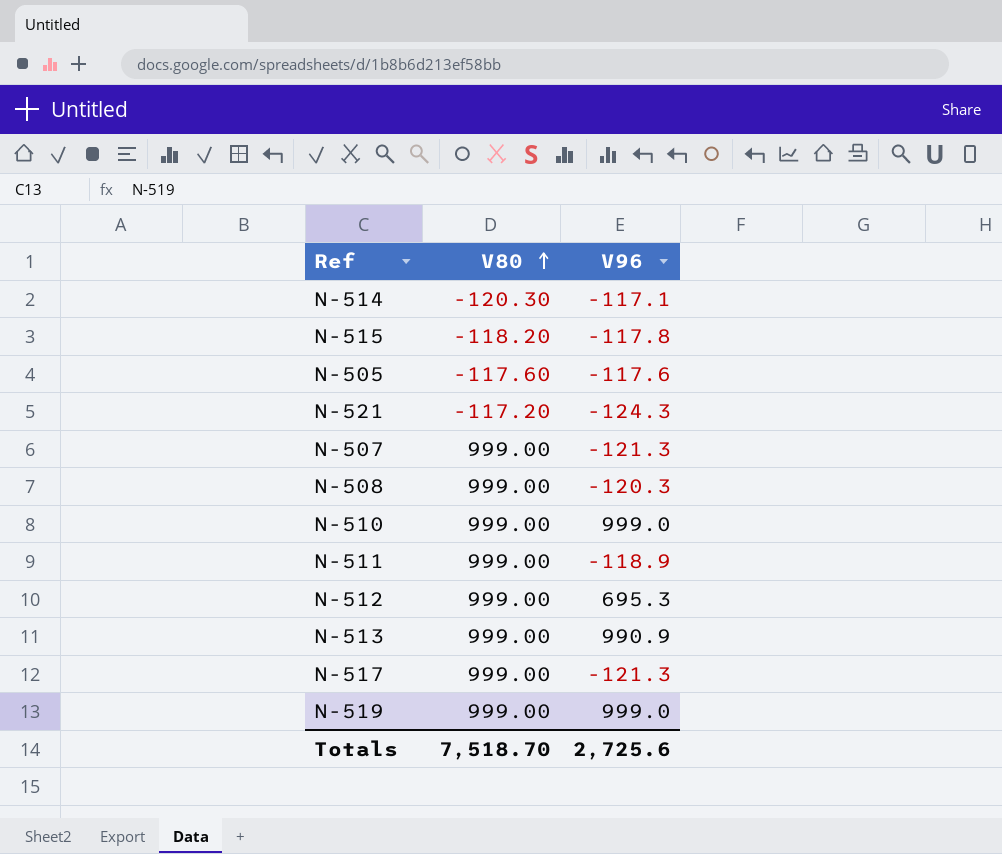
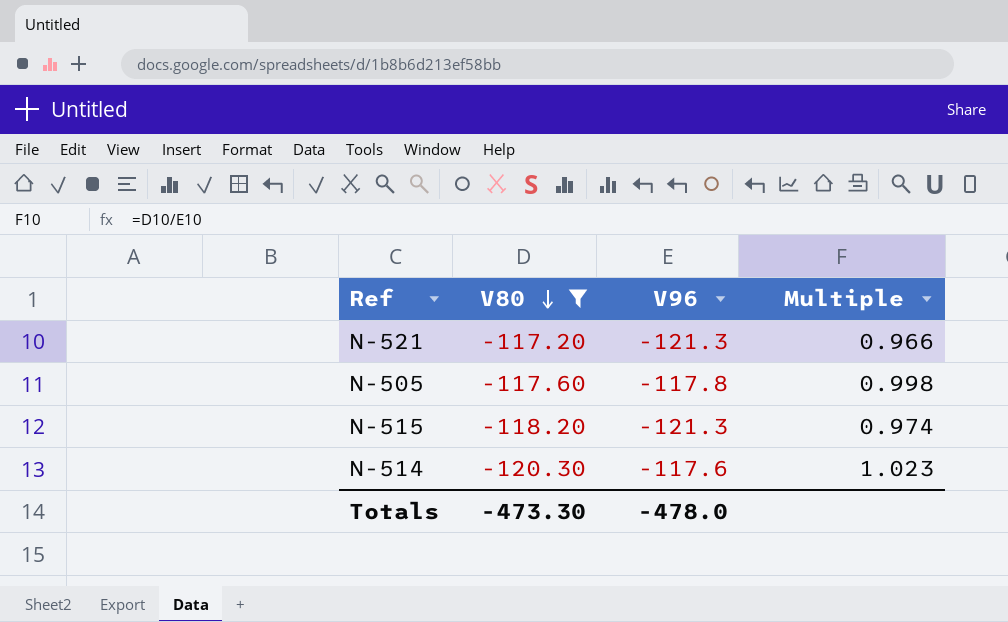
filter: none -> V80 != 999.00
row order: V80 ascending -> V80 descending
column Multiple | formula: none -> [V80] / [V96]
N-521 | V96: -124.3 -> -121.3
N-505 | V96: -117.6 -> -117.8
N-515 | V96: -117.8 -> -121.3
N-514 | V96: -117.1 -> -117.6
Totals | V80: 7,518.70 -> -473.30
Totals | V96: 2,725.6 -> -478.0

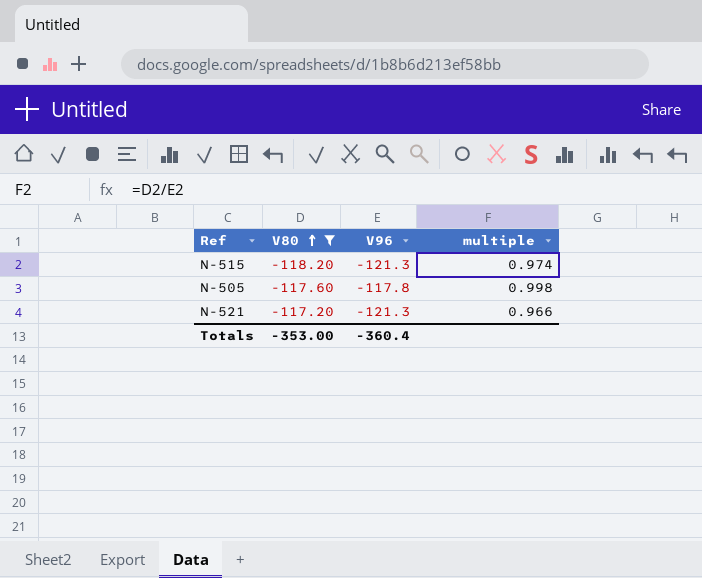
row order: V80 descending -> V80 ascending
column name: Multiple -> multiple
row N-514: -120.30 | -117.6 | 1.023 -> none
Totals | V80: -473.30 -> -353.00
Totals | V96: -478.0 -> -360.4

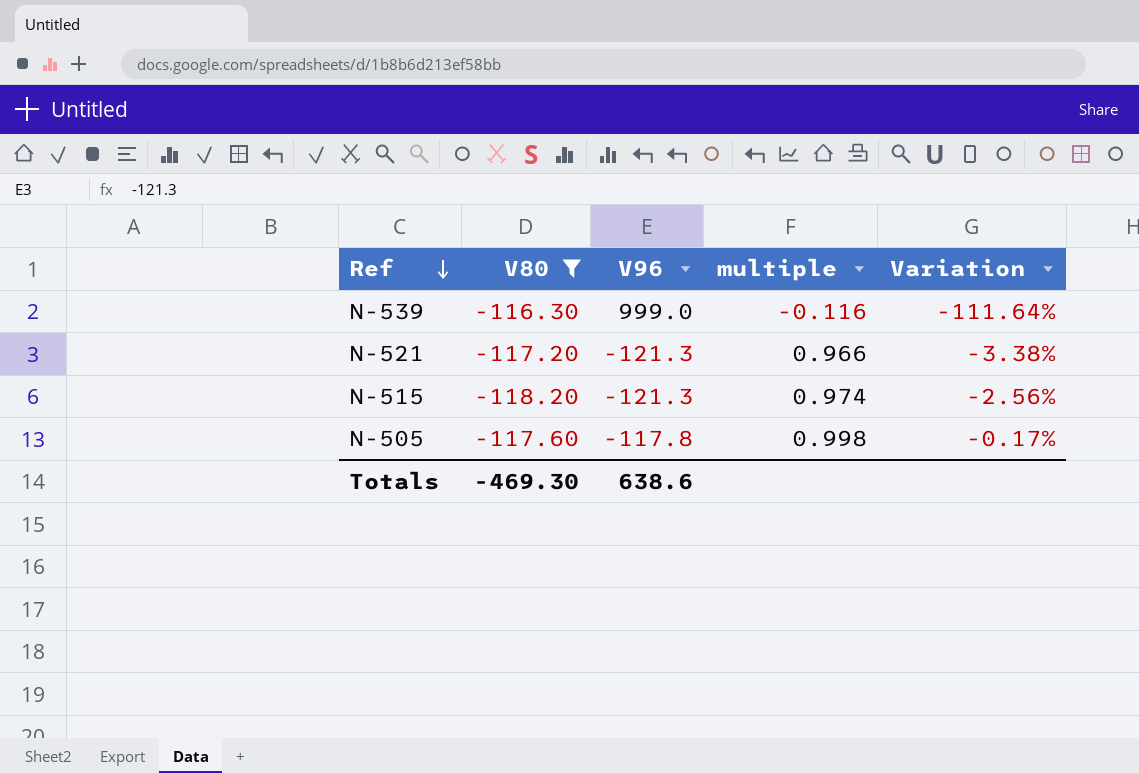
row order: V80 ascending -> Ref descending
column Variation | formula: none -> ([V80] - [V96]) / [V96]
row N-539: none -> -116.30 | 999.0 | -0.116 | -111.64%
Totals | V80: -353.00 -> -469.30
Totals | V96: -360.4 -> 638.6

